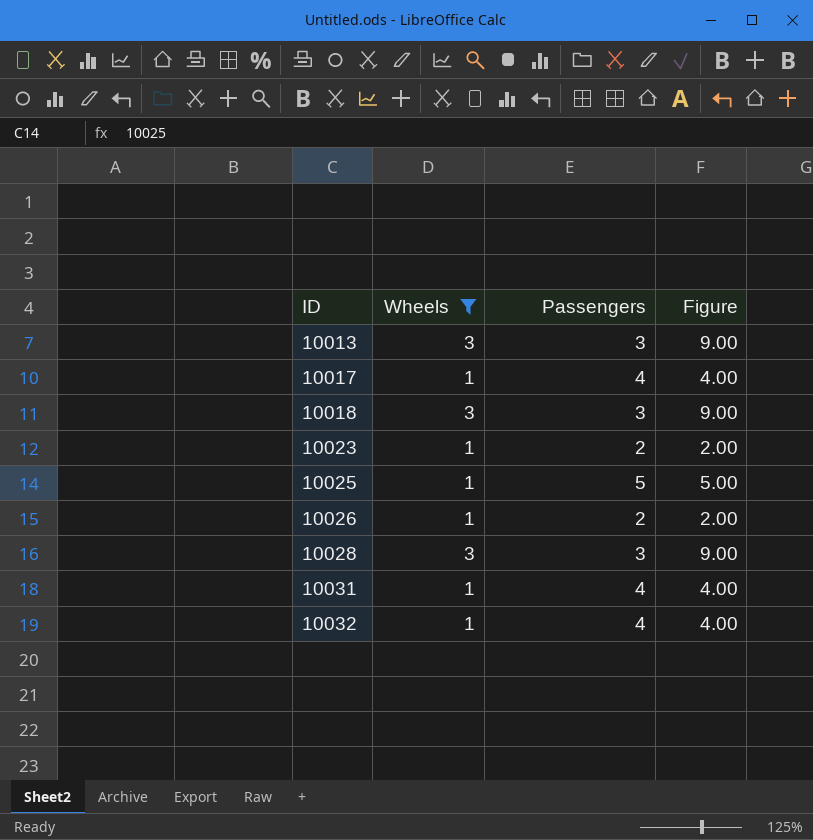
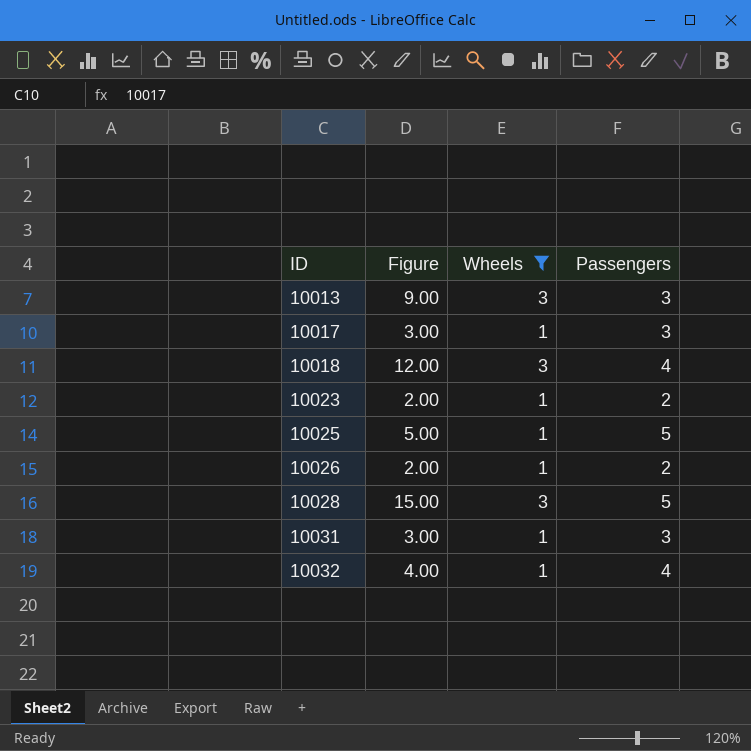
column Figure | position: 4 -> 2
10017 | Figure: 4.00 -> 3.00
10017 | Passengers: 4 -> 3
10018 | Figure: 9.00 -> 12.00
10018 | Passengers: 3 -> 4
10028 | Figure: 9.00 -> 15.00
10028 | Passengers: 3 -> 5
10031 | Figure: 4.00 -> 3.00
10031 | Passengers: 4 -> 3

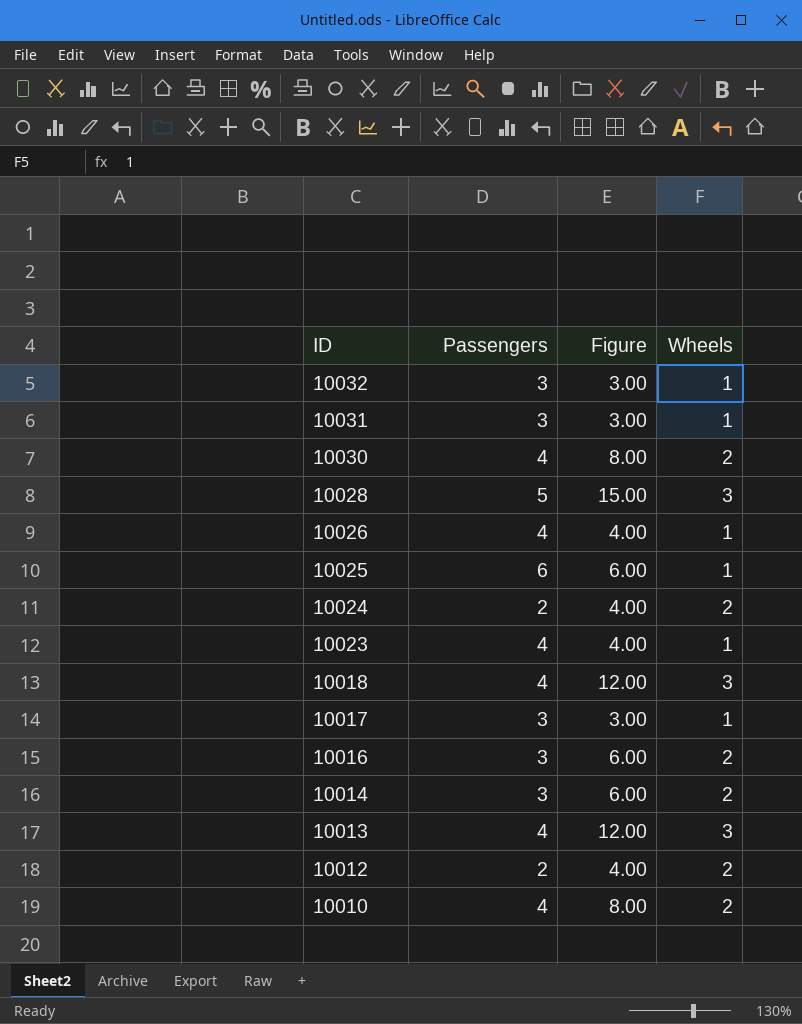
filter: Wheels != 2 -> none
row order: ID ascending -> ID descending
column Passengers | position: 4 -> 2
10032 | Passengers: 4 -> 3
10032 | Figure: 4.00 -> 3.00
10026 | Passengers: 2 -> 4
10026 | Figure: 2.00 -> 4.00
10025 | Passengers: 5 -> 6
10025 | Figure: 5.00 -> 6.00
10023 | Passengers: 2 -> 4
10023 | Figure: 2.00 -> 4.00
10013 | Passengers: 3 -> 4
10013 | Figure: 9.00 -> 12.00

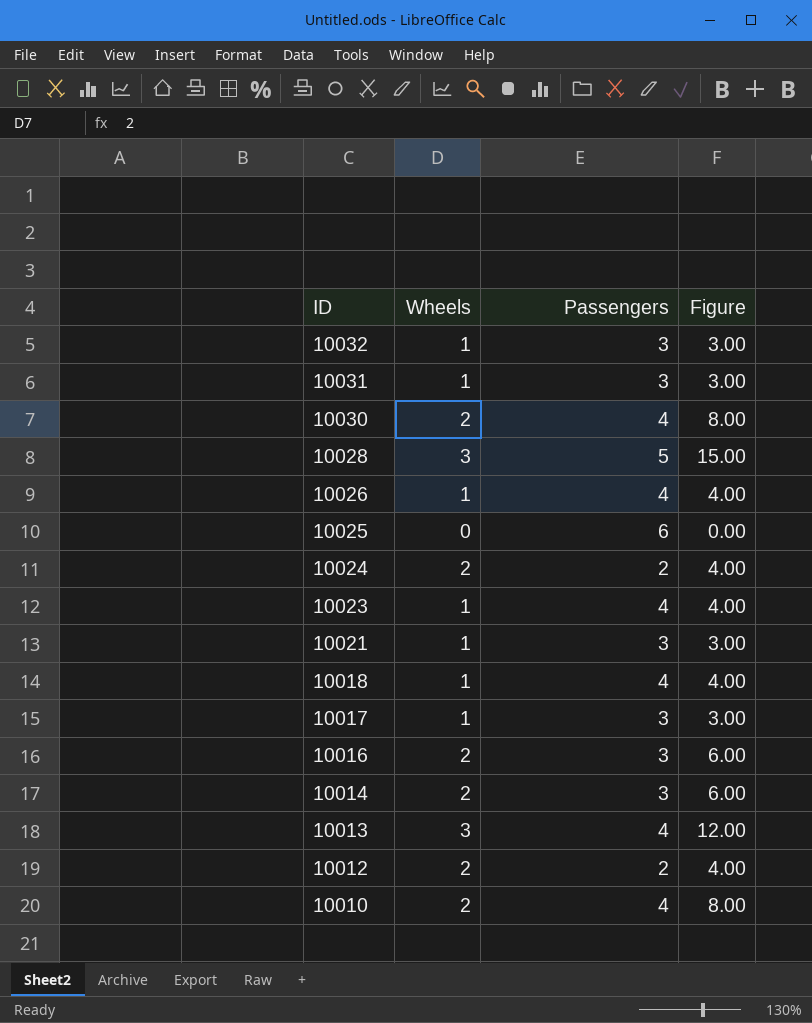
column Wheels | position: 4 -> 2
10025 | Wheels: 1 -> 0
10025 | Figure: 6.00 -> 0.00
row 10021: none -> 1 | 3 | 3.00
10018 | Wheels: 3 -> 1
10018 | Figure: 12.00 -> 4.00

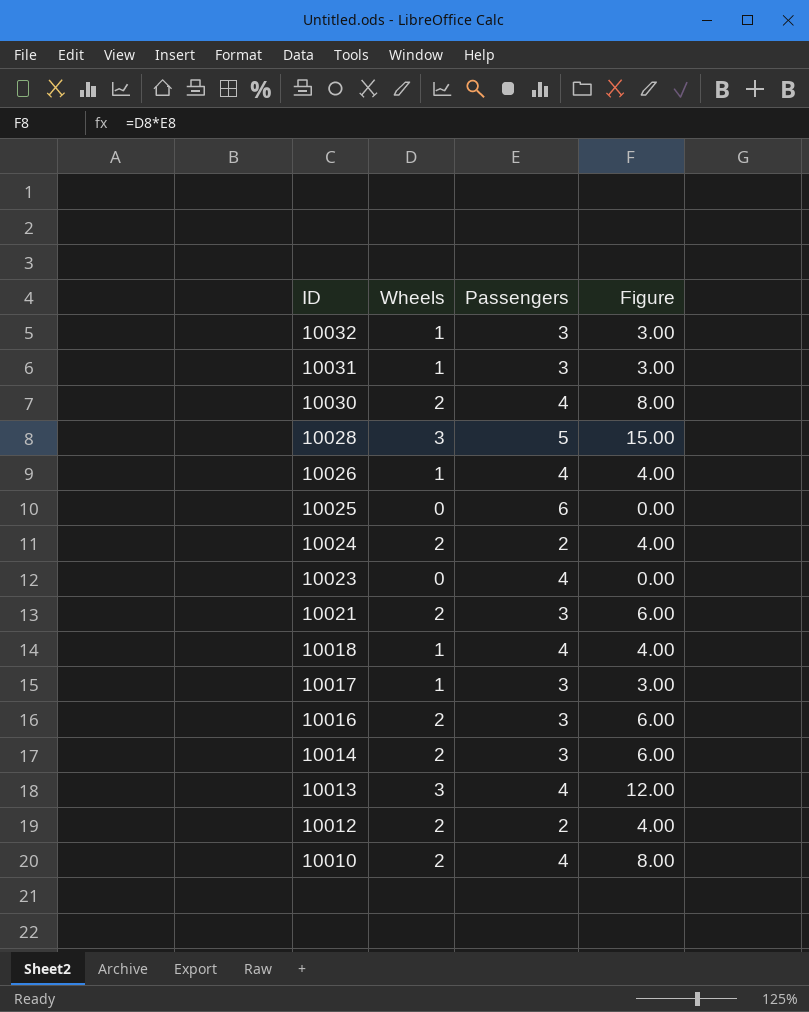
10023 | Wheels: 1 -> 0
10023 | Figure: 4.00 -> 0.00
10021 | Wheels: 1 -> 2
10021 | Figure: 3.00 -> 6.00

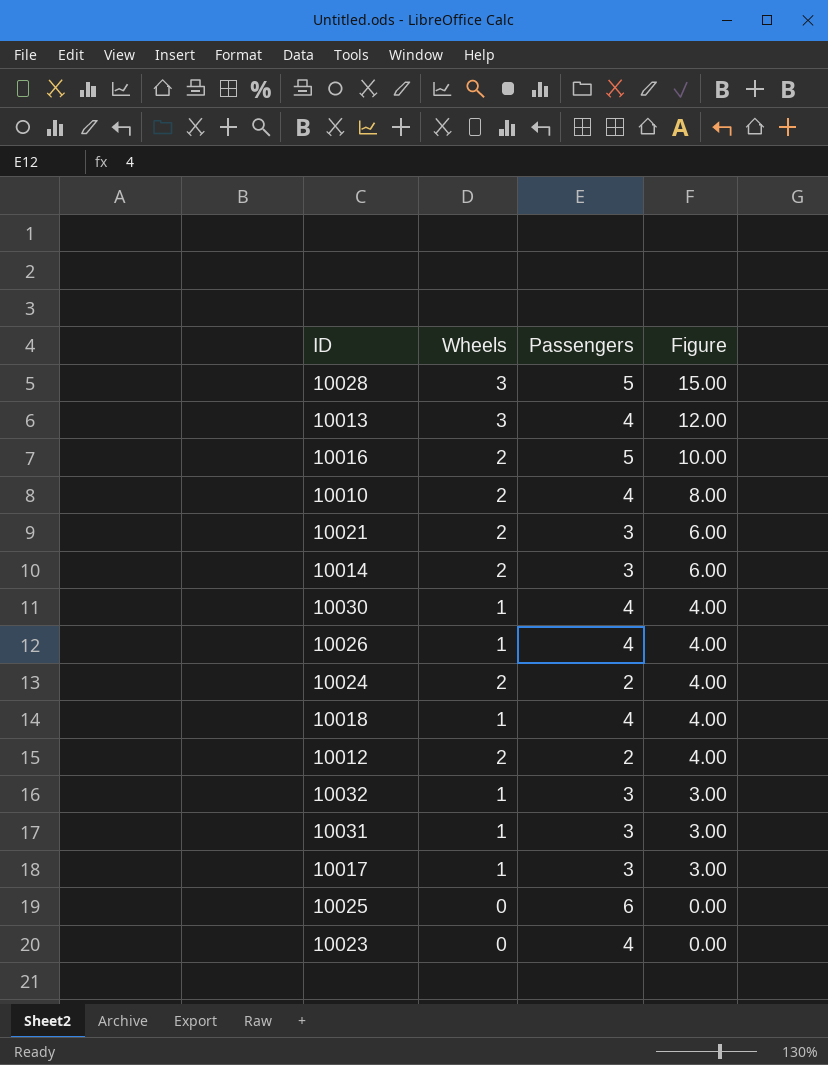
row order: ID descending -> Figure descending
10016 | Passengers: 3 -> 5
10016 | Figure: 6.00 -> 10.00
10030 | Wheels: 2 -> 1
10030 | Figure: 8.00 -> 4.00

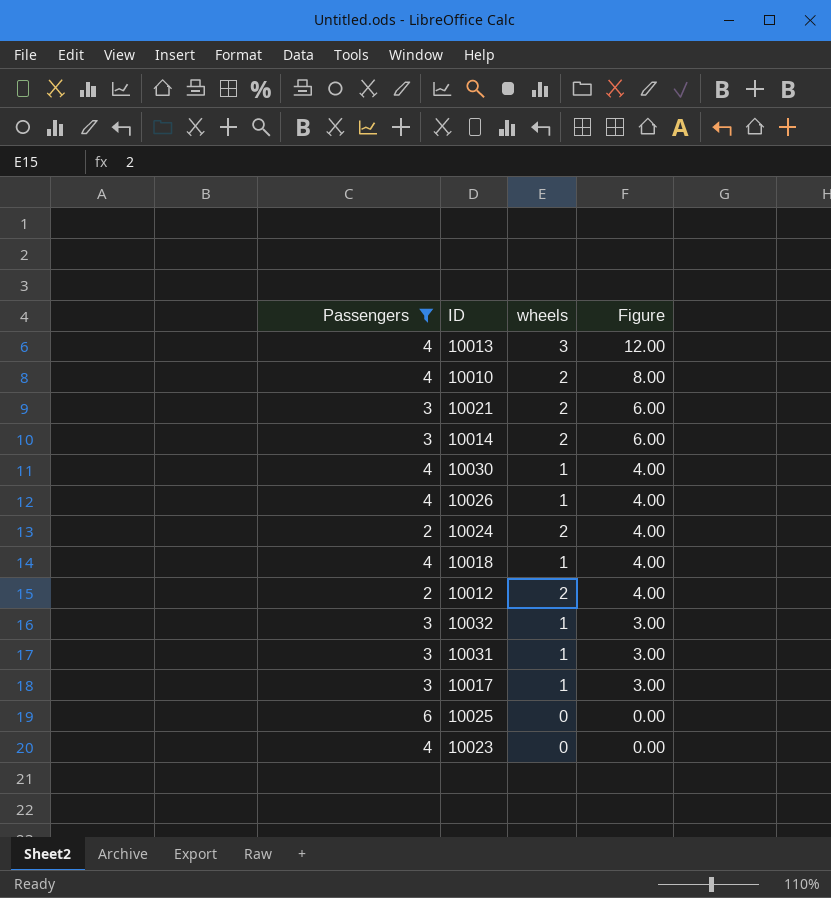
filter: none -> Passengers != 5
column Passengers | position: 3 -> 1
column name: Wheels -> wheels

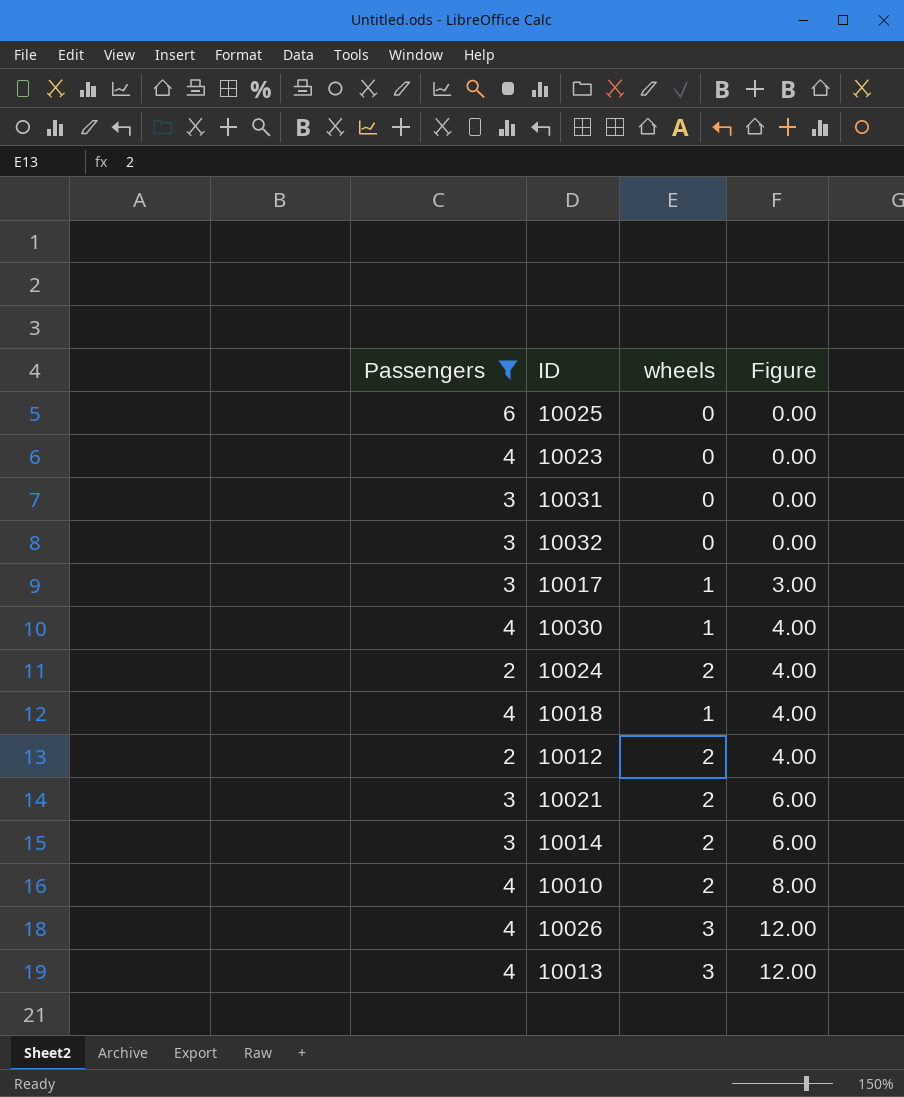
row order: Figure descending -> Figure ascending
10031 | wheels: 1 -> 0
10031 | Figure: 3.00 -> 0.00
10032 | wheels: 1 -> 0
10032 | Figure: 3.00 -> 0.00
10026 | wheels: 1 -> 3
10026 | Figure: 4.00 -> 12.00

